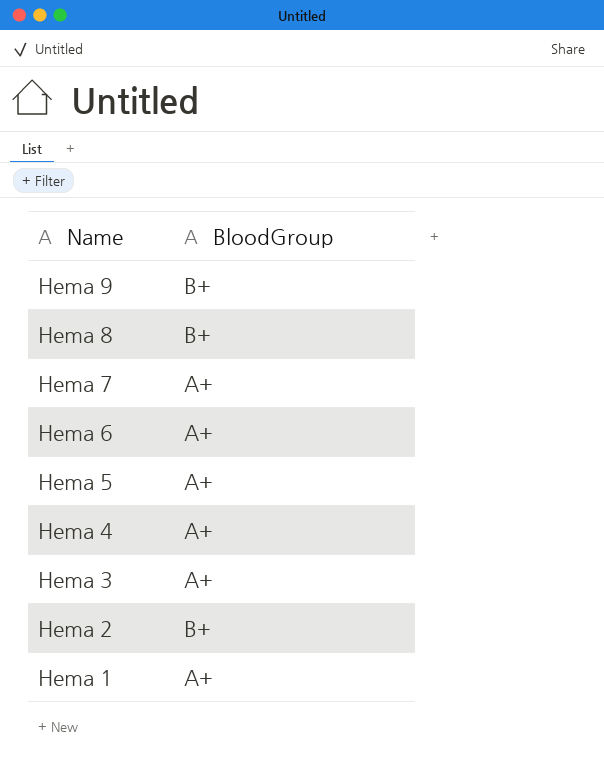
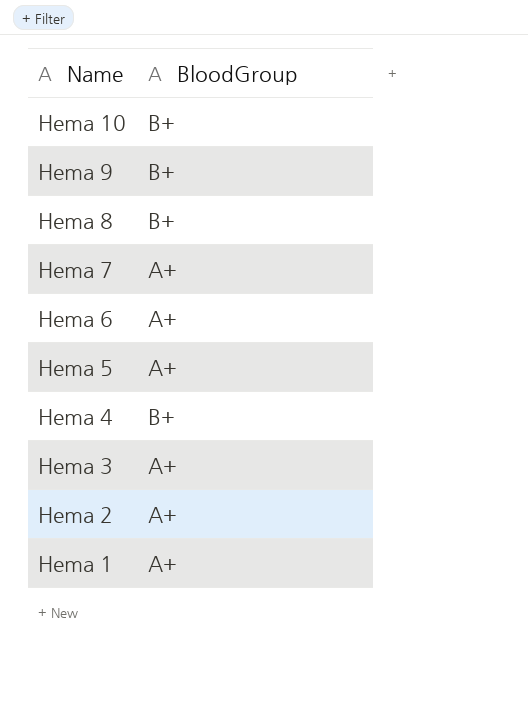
row Hema 10: none -> B+
Hema 4 | BloodGroup: A+ -> B+
Hema 2 | BloodGroup: B+ -> A+

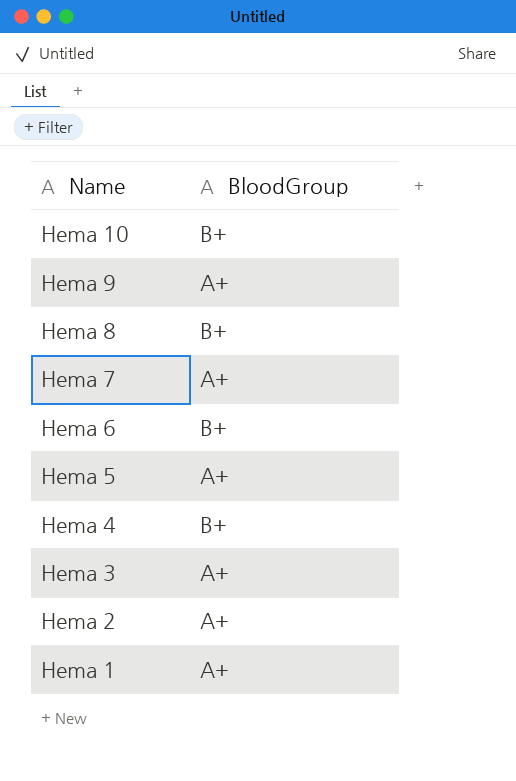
Hema 9 | BloodGroup: B+ -> A+
Hema 6 | BloodGroup: A+ -> B+

